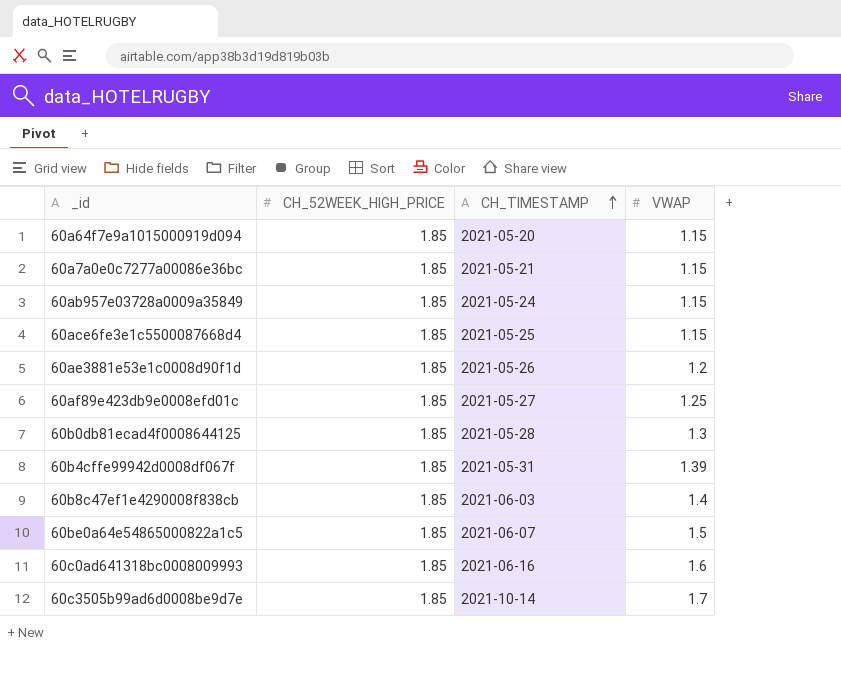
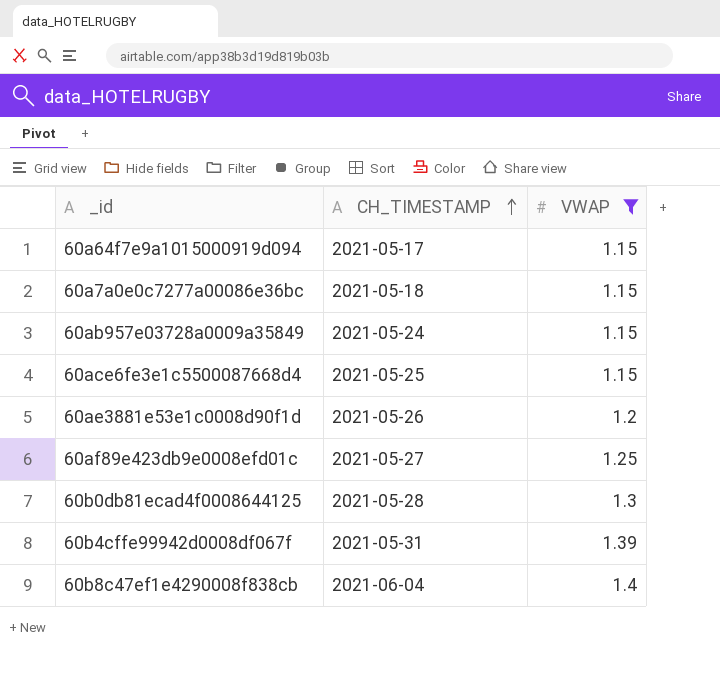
filter: none -> VWAP <= 1.4
column CH_52WEEK_HIGH_PRICE | position: 2 -> none
60a64f7e9a1015000919d094 | CH_TIMESTAMP: 2021-05-20 -> 2021-05-17
60a7a0e0c7277a00086e36bc | CH_TIMESTAMP: 2021-05-21 -> 2021-05-18
60b8c47ef1e4290008f838cb | CH_TIMESTAMP: 2021-06-03 -> 2021-06-04

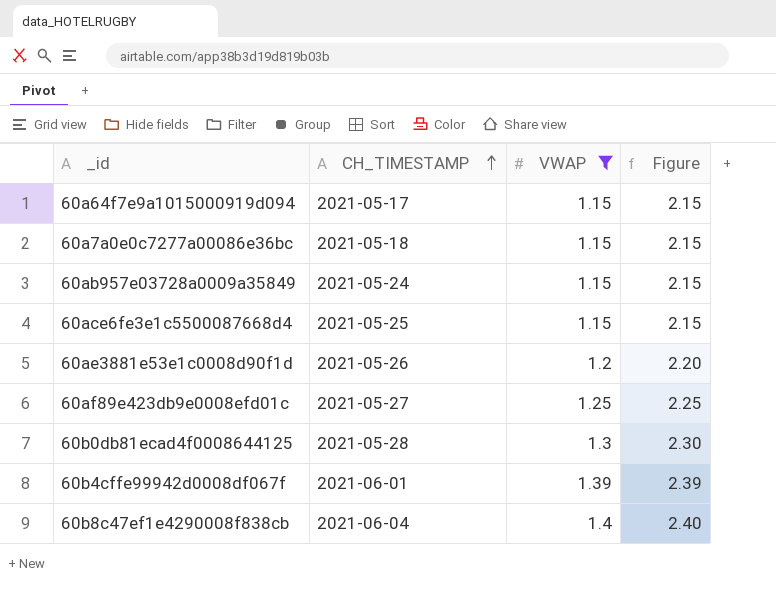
column Figure | formula: none -> [VWAP] + 1
60b4cffe99942d0008df067f | CH_TIMESTAMP: 2021-05-31 -> 2021-06-01

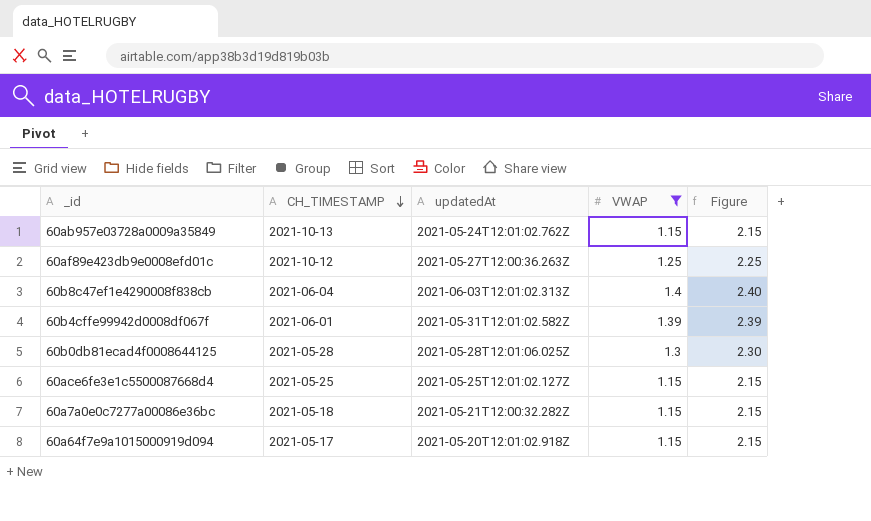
row order: CH_TIMESTAMP ascending -> CH_TIMESTAMP descending
column updatedAt | position: none -> 3
row 60ae3881e53e1c0008d90f1d: 2021-05-26 | 1.2 | 2.20 -> none
60ab957e03728a0009a35849 | CH_TIMESTAMP: 2021-05-24 -> 2021-10-13
60af89e423db9e0008efd01c | CH_TIMESTAMP: 2021-05-27 -> 2021-10-12

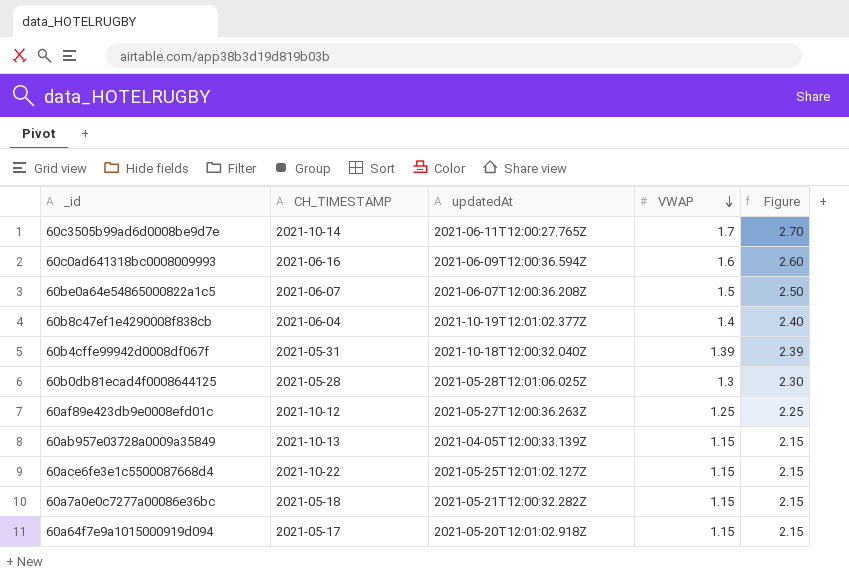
filter: VWAP <= 1.4 -> none
row order: CH_TIMESTAMP descending -> VWAP descending
60b8c47ef1e4290008f838cb | updatedAt: 2021-06-03T12:01:02.313Z -> 2021-10-19T12:01:02.377Z
60b4cffe99942d0008df067f | CH_TIMESTAMP: 2021-06-01 -> 2021-05-31
60b4cffe99942d0008df067f | updatedAt: 2021-05-31T12:01:02.582Z -> 2021-10-18T12:00:32.040Z
60ab957e03728a0009a35849 | updatedAt: 2021-05-24T12:01:02.762Z -> 2021-04-05T12:00:33.139Z
60ace6fe3e1c5500087668d4 | CH_TIMESTAMP: 2021-05-25 -> 2021-10-22

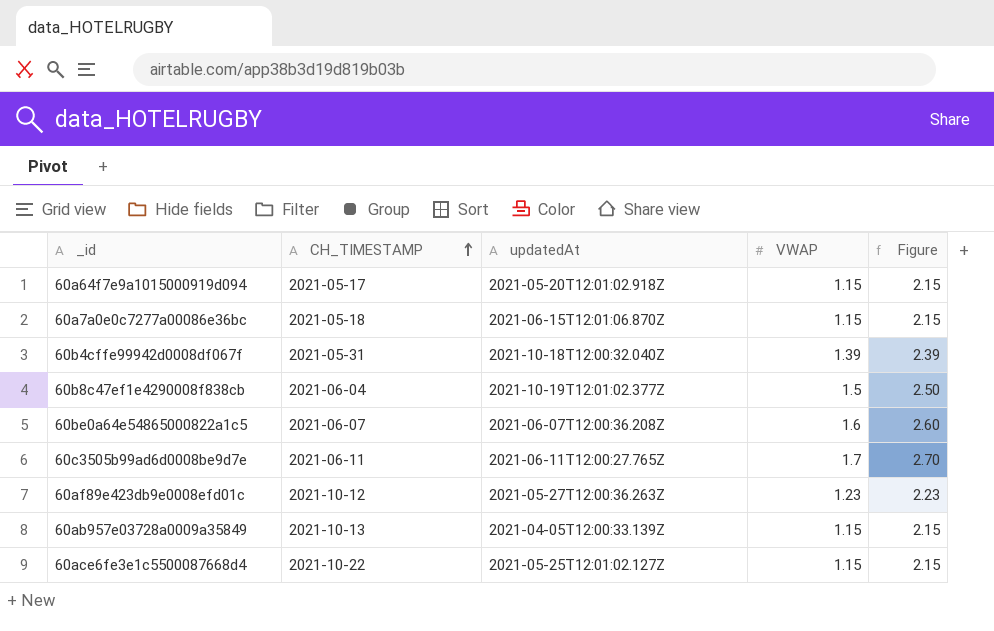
row order: VWAP descending -> CH_TIMESTAMP ascending
row 60c0ad641318bc0008009993: 2021-06-16 | 2021-06-09T12:00:36.594Z | 1.6 | 2.60 -> none
row 60b0db81ecad4f0008644125: 2021-05-28 | 2021-05-28T12:01:06.025Z | 1.3 | 2.30 -> none
60a7a0e0c7277a00086e36bc | updatedAt: 2021-05-21T12:00:32.282Z -> 2021-06-15T12:01:06.870Z
60b8c47ef1e4290008f838cb | VWAP: 1.4 -> 1.5
60b8c47ef1e4290008f838cb | Figure: 2.40 -> 2.50
60be0a64e54865000822a1c5 | VWAP: 1.5 -> 1.6
60be0a64e54865000822a1c5 | Figure: 2.50 -> 2.60
60c3505b99ad6d0008be9d7e | CH_TIMESTAMP: 2021-10-14 -> 2021-06-11
60af89e423db9e0008efd01c | VWAP: 1.25 -> 1.23
60af89e423db9e0008efd01c | Figure: 2.25 -> 2.23

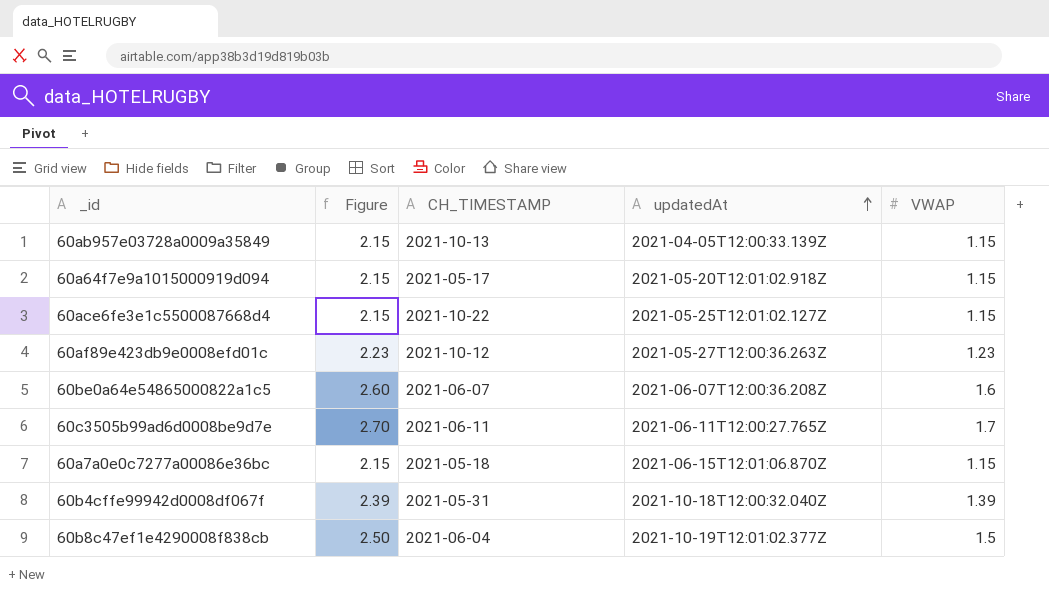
row order: CH_TIMESTAMP ascending -> updatedAt ascending
column Figure | position: 5 -> 2

